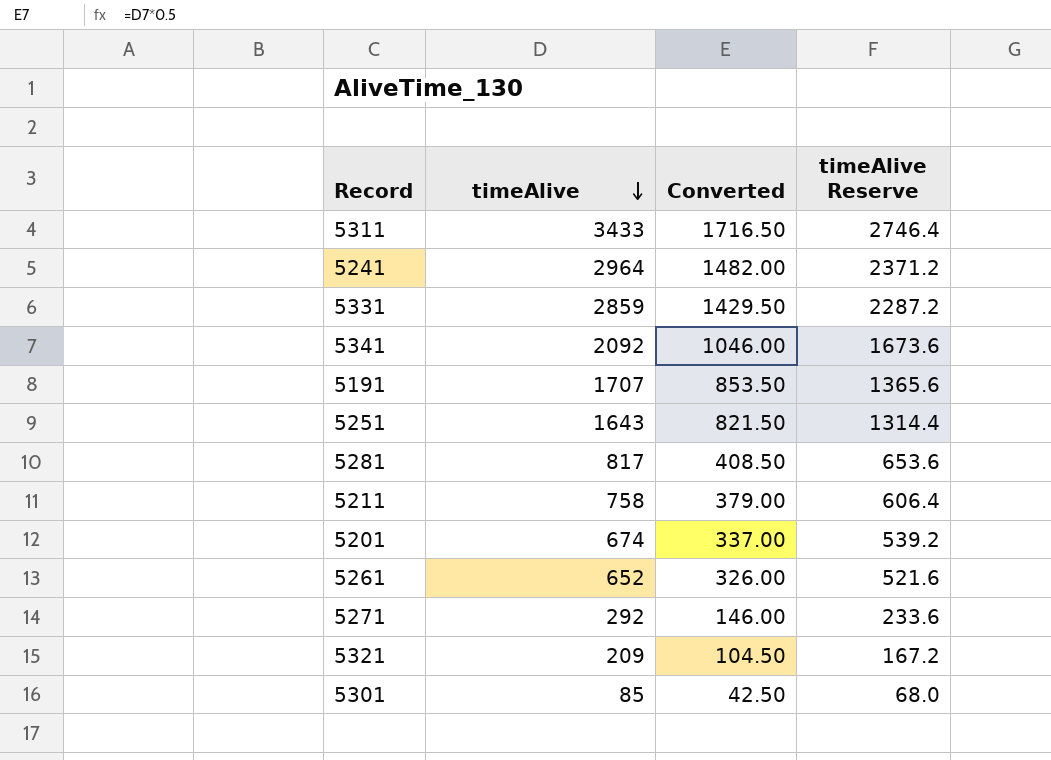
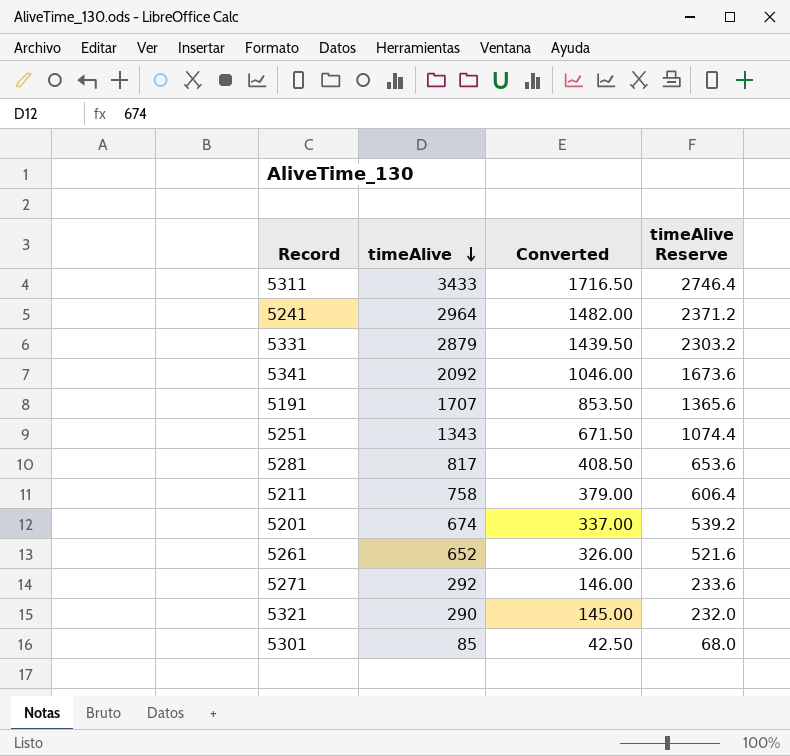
5331 | timeAlive: 2859 -> 2879
5331 | Converted: 1429.50 -> 1439.50
5331 | timeAlive Reserve: 2287.2 -> 2303.2
5251 | timeAlive: 1643 -> 1343
5251 | Converted: 821.50 -> 671.50
5251 | timeAlive Reserve: 1314.4 -> 1074.4
5321 | timeAlive: 209 -> 290
5321 | Converted: 104.50 -> 145.00
5321 | timeAlive Reserve: 167.2 -> 232.0

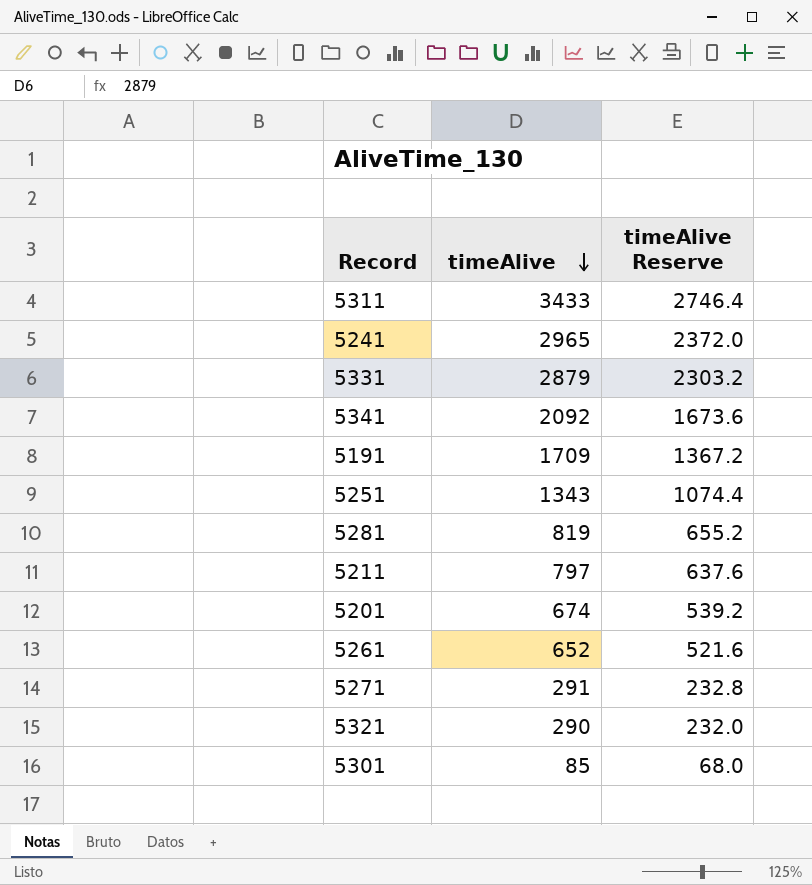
column Converted | formula: [timeAlive] * 0.5 -> none
5241 | timeAlive: 2964 -> 2965
5241 | timeAlive Reserve: 2371.2 -> 2372.0
5191 | timeAlive: 1707 -> 1709
5191 | timeAlive Reserve: 1365.6 -> 1367.2
5281 | timeAlive: 817 -> 819
5281 | timeAlive Reserve: 653.6 -> 655.2
5211 | timeAlive: 758 -> 797
5211 | timeAlive Reserve: 606.4 -> 637.6
5271 | timeAlive: 292 -> 291
5271 | timeAlive Reserve: 233.6 -> 232.8

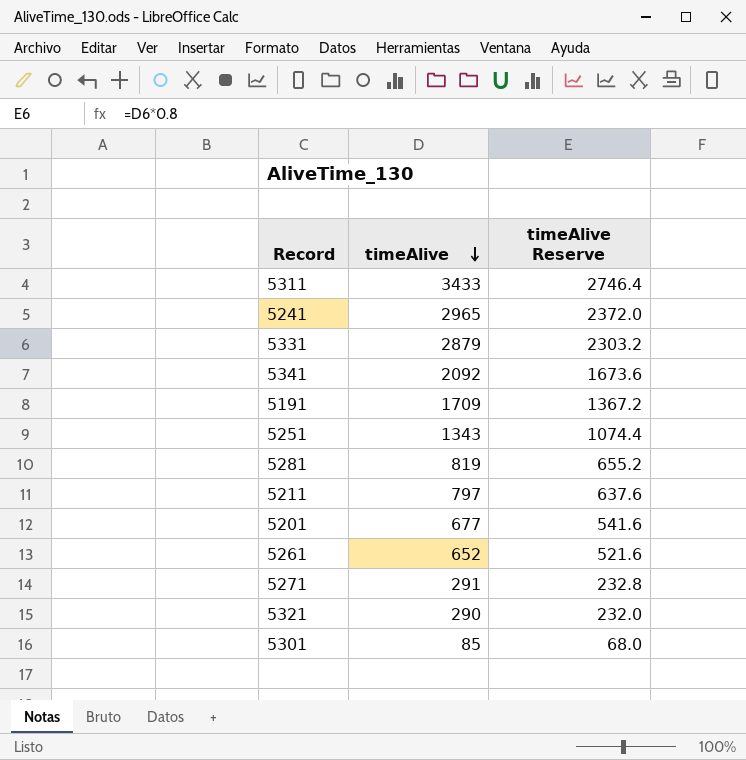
5201 | timeAlive: 674 -> 677
5201 | timeAlive Reserve: 539.2 -> 541.6

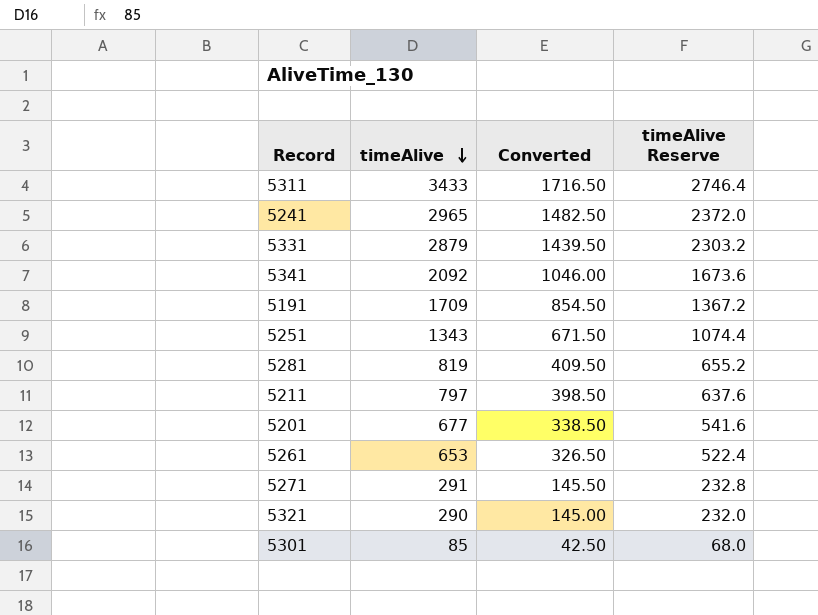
column Converted | formula: none -> [timeAlive] * 0.5
5261 | timeAlive: 652 -> 653
5261 | timeAlive Reserve: 521.6 -> 522.4

